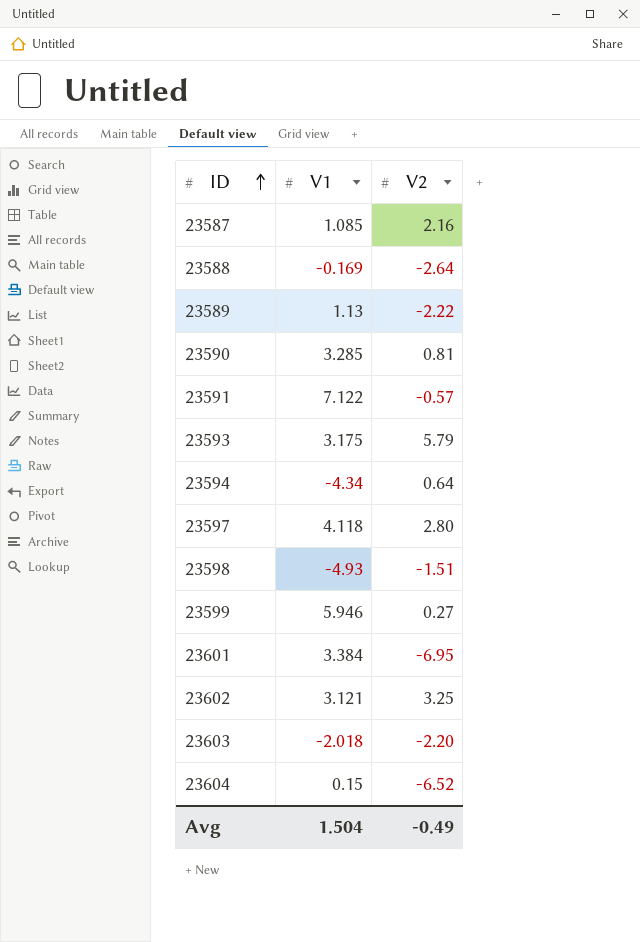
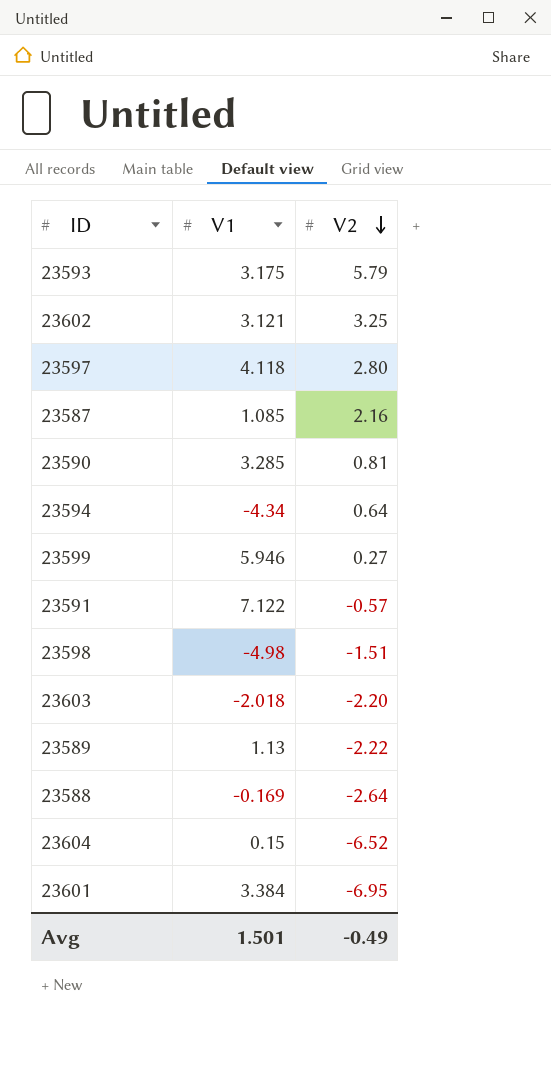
row order: ID ascending -> V2 descending
23598 | V1: -4.93 -> -4.98
Avg | V1: 1.504 -> 1.501

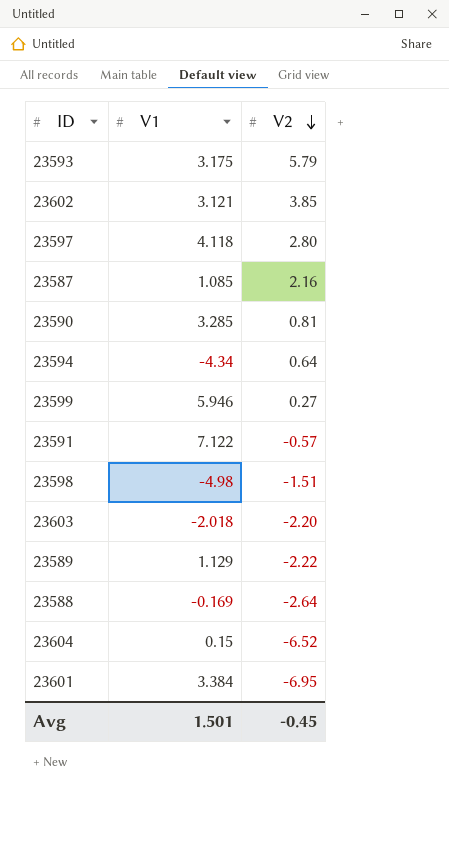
23602 | V2: 3.25 -> 3.85
23589 | V1: 1.13 -> 1.129
Avg | V2: -0.49 -> -0.45

